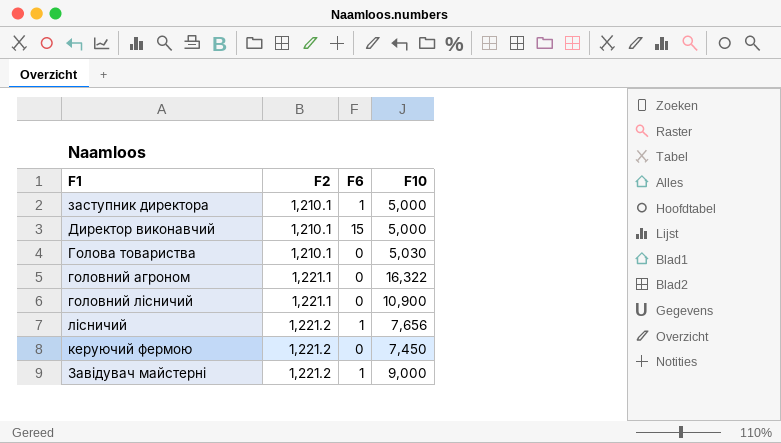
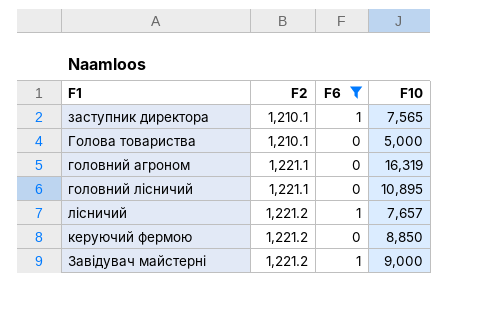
filter: none -> F6 != 15
заступник директора | F10: 5,000 -> 7,565
Голова товариства | F10: 5,030 -> 5,000
головний агроном | F10: 16,322 -> 16,319
головний лісничий | F10: 10,900 -> 10,895
лісничий | F10: 7,656 -> 7,657
керуючий фермою | F10: 7,450 -> 8,850

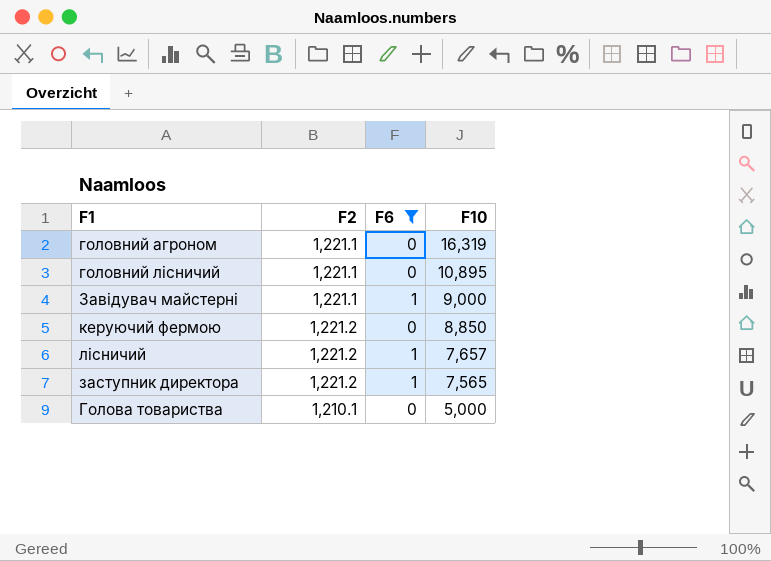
row order: F2 ascending -> F10 descending
Завідувач майстерні | F2: 1,221.2 -> 1,221.1
заступник директора | F2: 1,210.1 -> 1,221.2

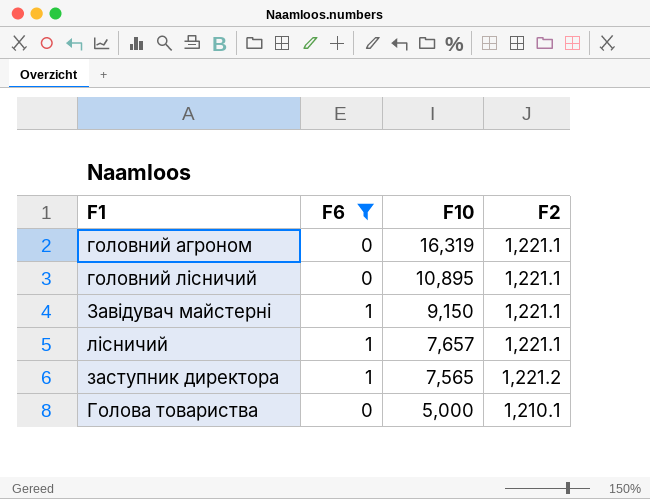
column F2 | position: 2 -> 4
row керуючий фермою: 1,221.2 | 0 | 8,850 -> none
Завідувач майстерні | F10: 9,000 -> 9,150
лісничий | F2: 1,221.2 -> 1,221.1

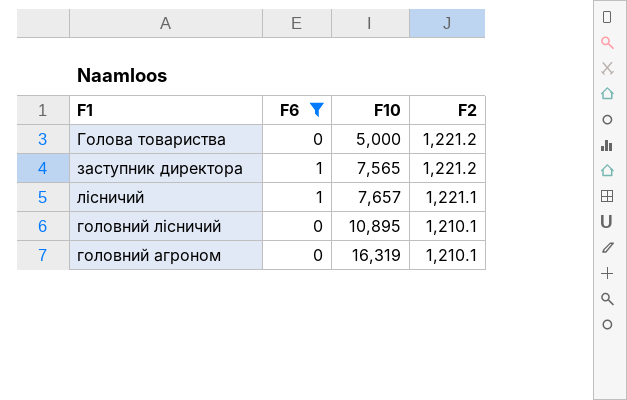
row order: F10 descending -> F10 ascending
row Завідувач майстерні: 1 | 9,150 | 1,221.1 -> none
Голова товариства | F2: 1,210.1 -> 1,221.2
головний лісничий | F2: 1,221.1 -> 1,210.1
головний агроном | F2: 1,221.1 -> 1,210.1

